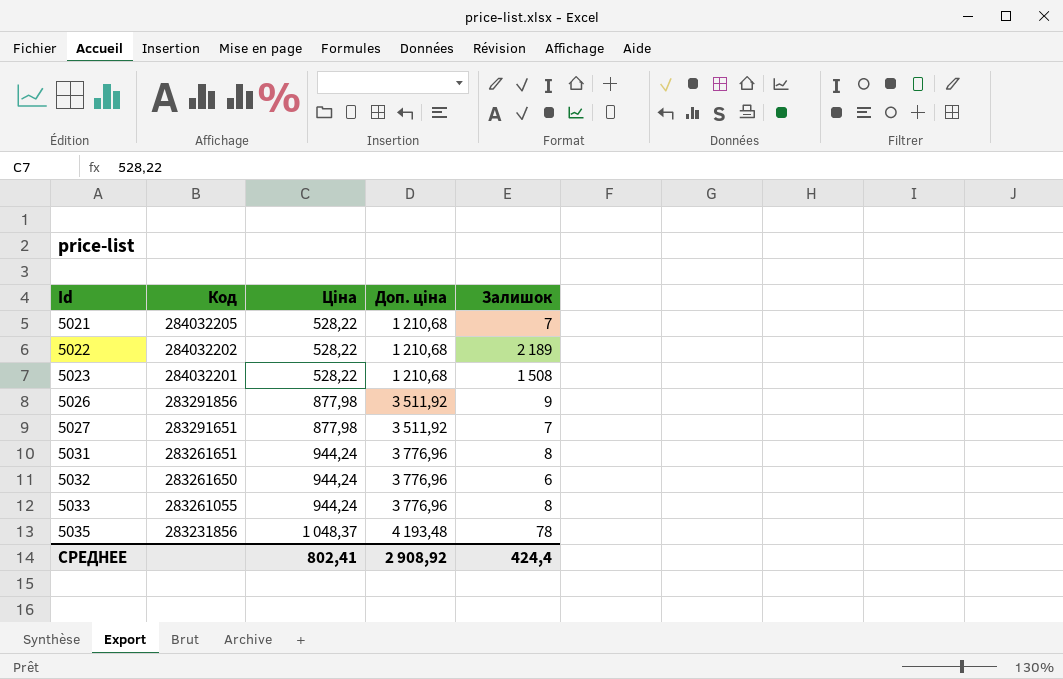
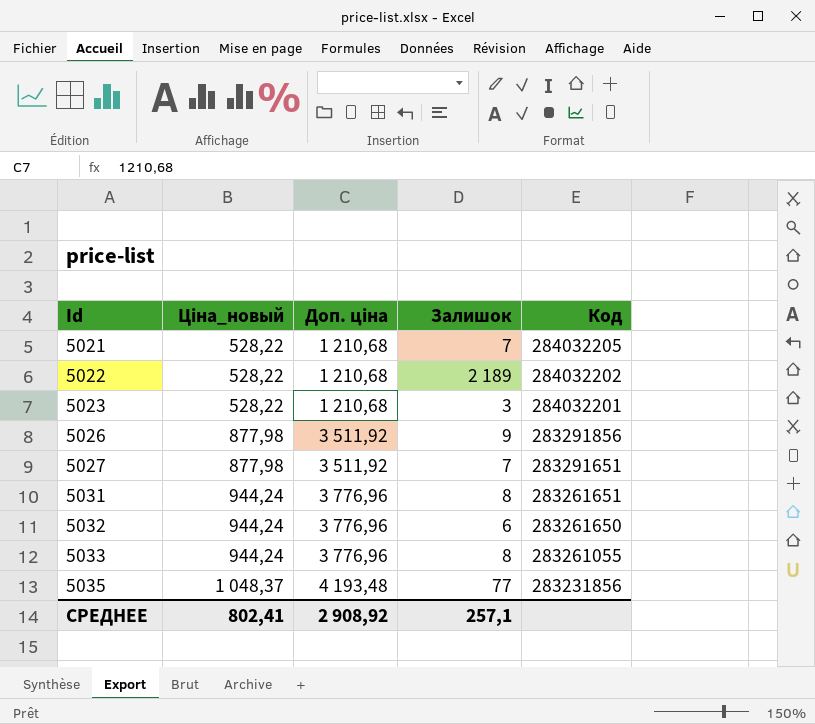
column name: Ціна -> Ціна_новый
column Код | position: 2 -> 5
5023 | Залишок: 1 508 -> 3
5035 | Залишок: 78 -> 77
СРЕДНЕЕ | Залишок: 424,4 -> 257,1

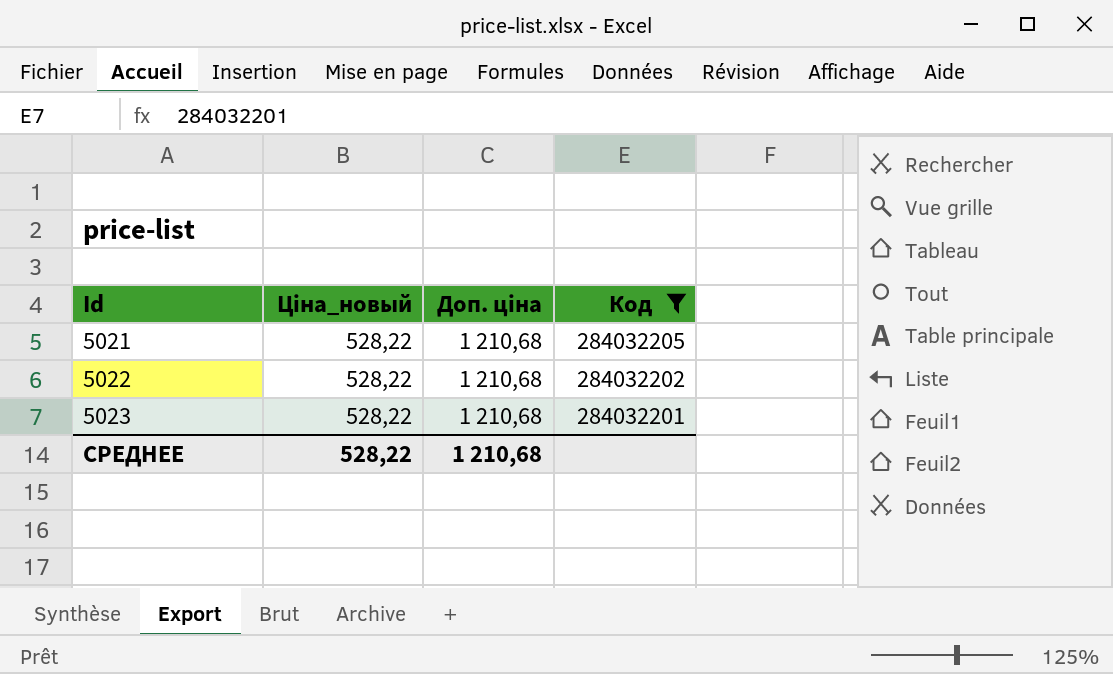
filter: none -> Код >= 284032201
column Залишок | position: 4 -> none
СРЕДНЕЕ | Ціна_новый: 802,41 -> 528,22
СРЕДНЕЕ | Доп. ціна: 2 908,92 -> 1 210,68

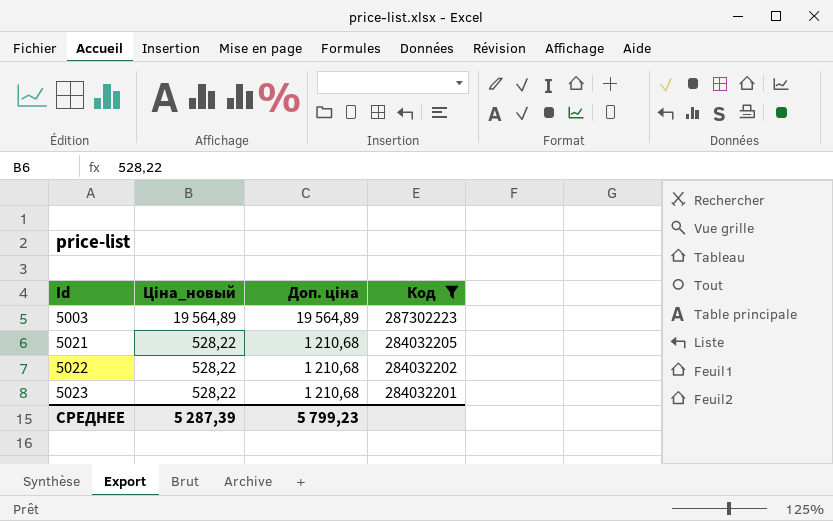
row 5003: none -> 19 564,89 | 19 564,89 | 287302223
СРЕДНЕЕ | Ціна_новый: 528,22 -> 5 287,39
СРЕДНЕЕ | Доп. ціна: 1 210,68 -> 5 799,23

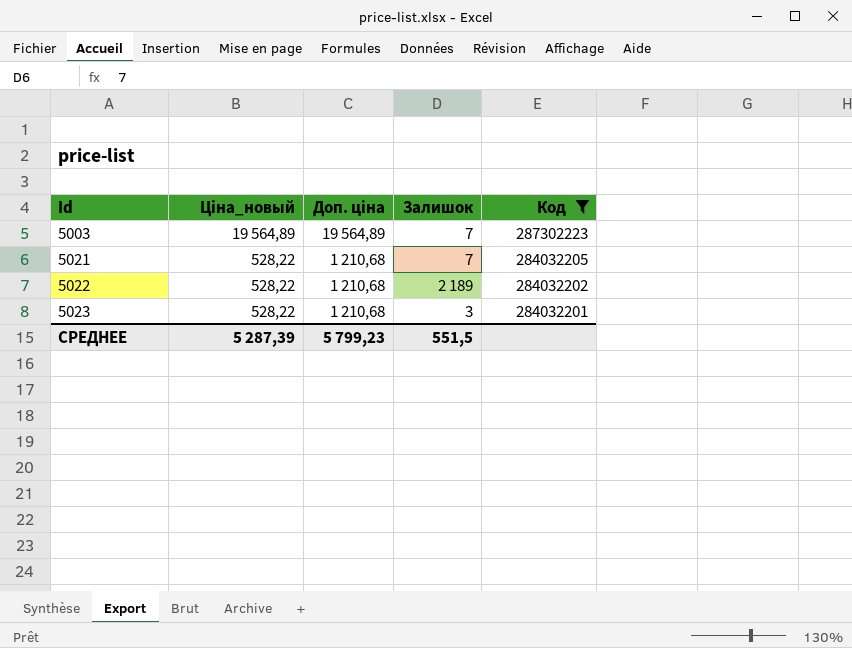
column Залишок | position: none -> 4

